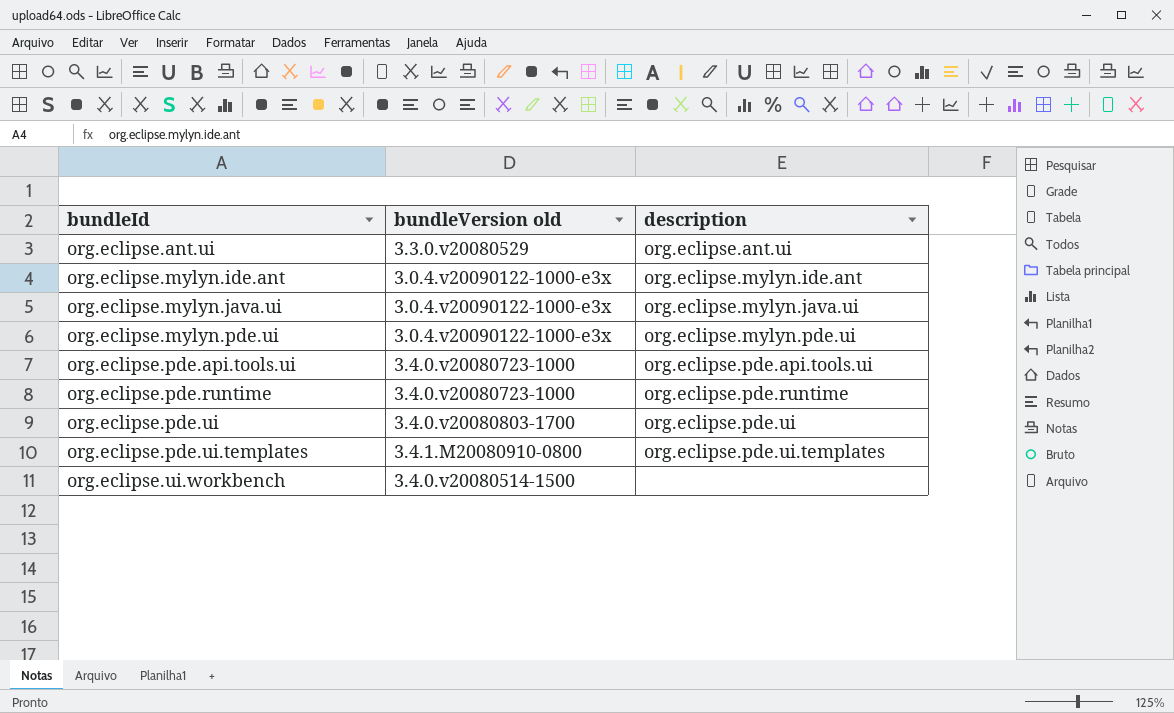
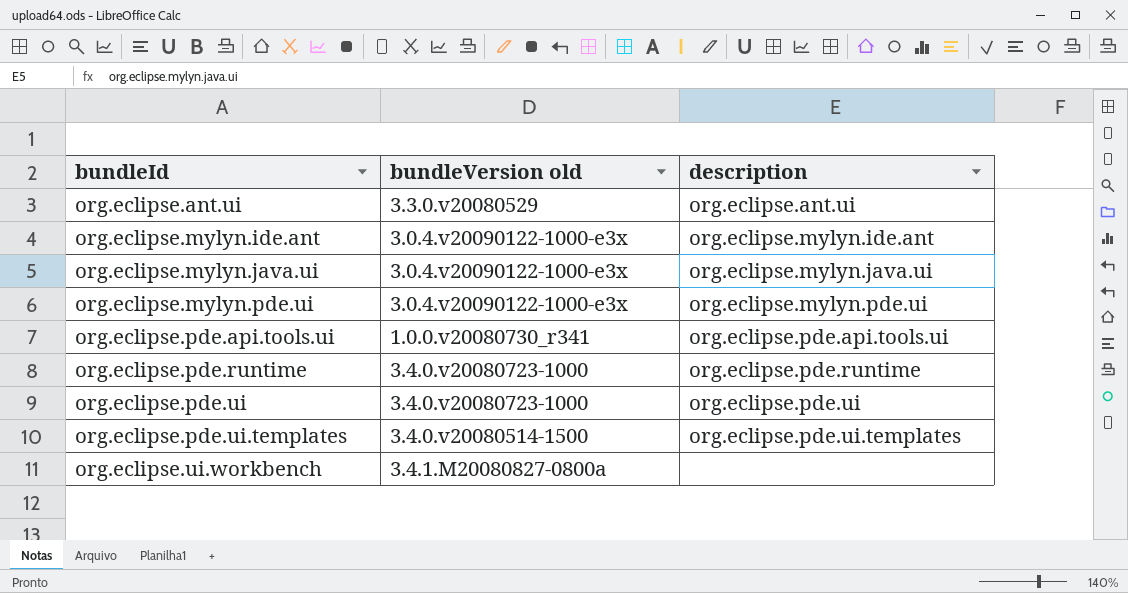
org.eclipse.pde.api.tools.ui | bundleVersion old: 3.4.0.v20080723-1000 -> 1.0.0.v20080730_r341
org.eclipse.pde.ui | bundleVersion old: 3.4.0.v20080803-1700 -> 3.4.0.v20080723-1000
org.eclipse.pde.ui.templates | bundleVersion old: 3.4.1.M20080910-0800 -> 3.4.0.v20080514-1500
org.eclipse.ui.workbench | bundleVersion old: 3.4.0.v20080514-1500 -> 3.4.1.M20080827-0800a

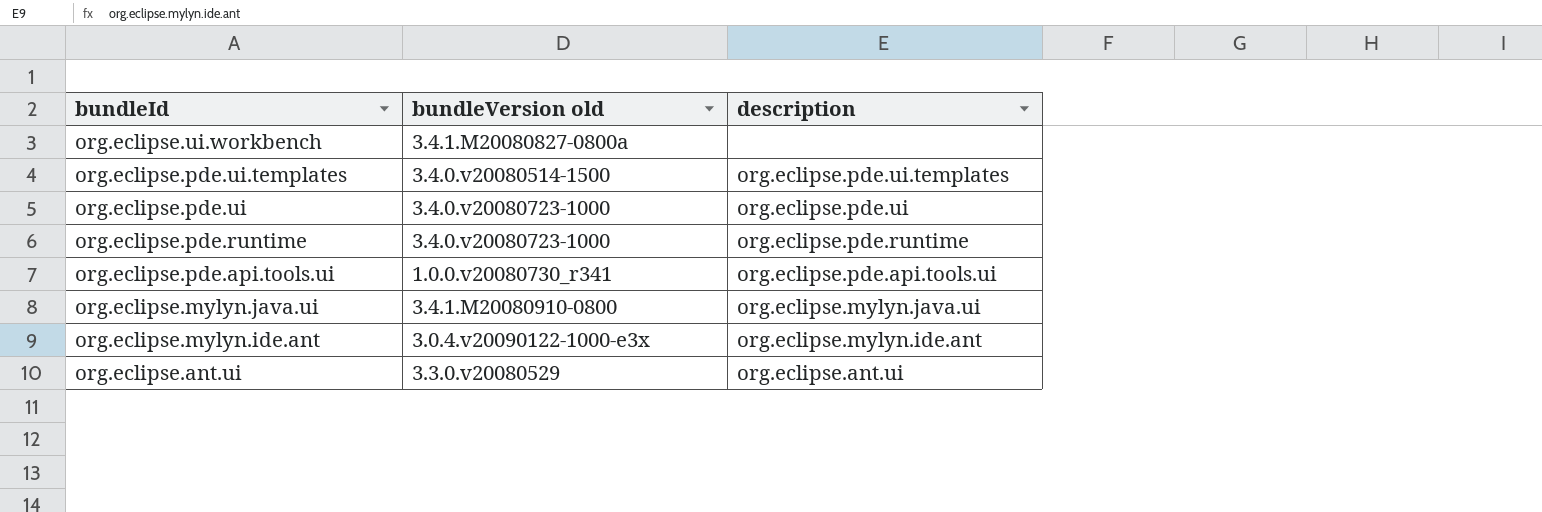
row order: bundleId ascending -> bundleId descending
row org.eclipse.mylyn.pde.ui: 3.0.4.v20090122-1000-e3x | org.eclipse.mylyn.pde.ui -> none
org.eclipse.mylyn.java.ui | bundleVersion old: 3.0.4.v20090122-1000-e3x -> 3.4.1.M20080910-0800

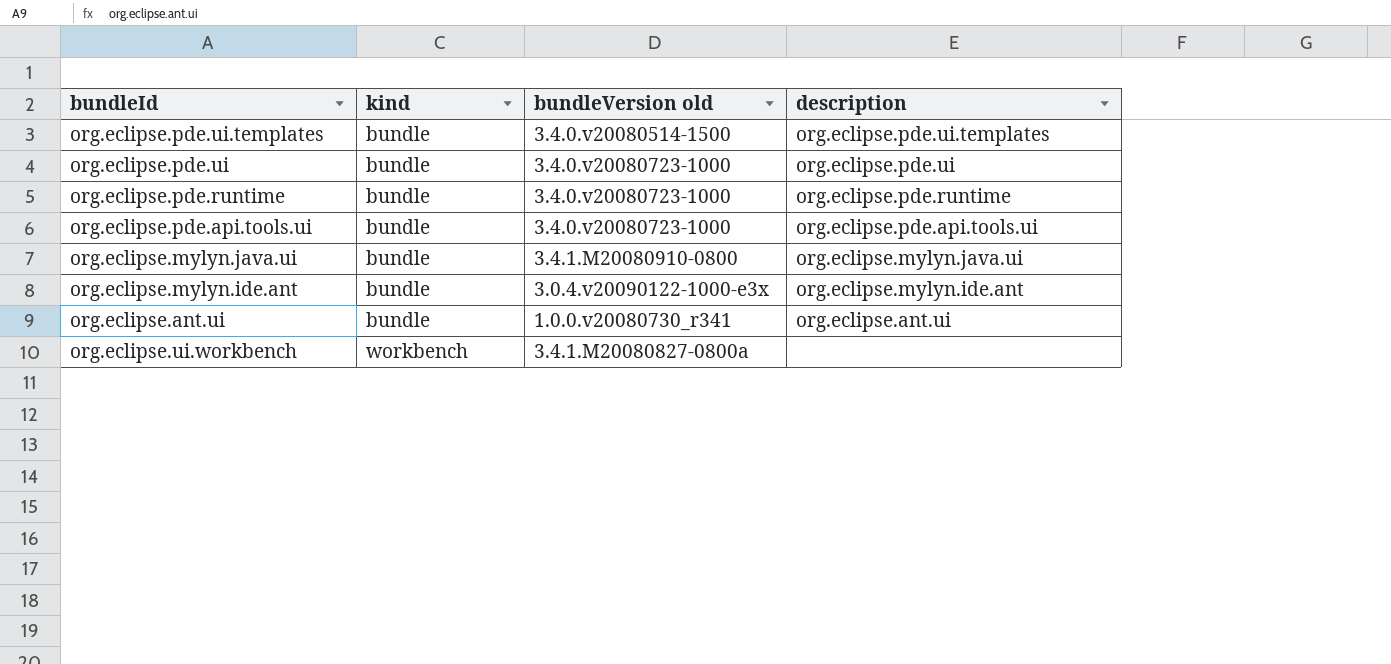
row order: bundleId descending -> kind ascending
column kind | position: none -> 2
org.eclipse.pde.api.tools.ui | bundleVersion old: 1.0.0.v20080730_r341 -> 3.4.0.v20080723-1000
org.eclipse.ant.ui | bundleVersion old: 3.3.0.v20080529 -> 1.0.0.v20080730_r341

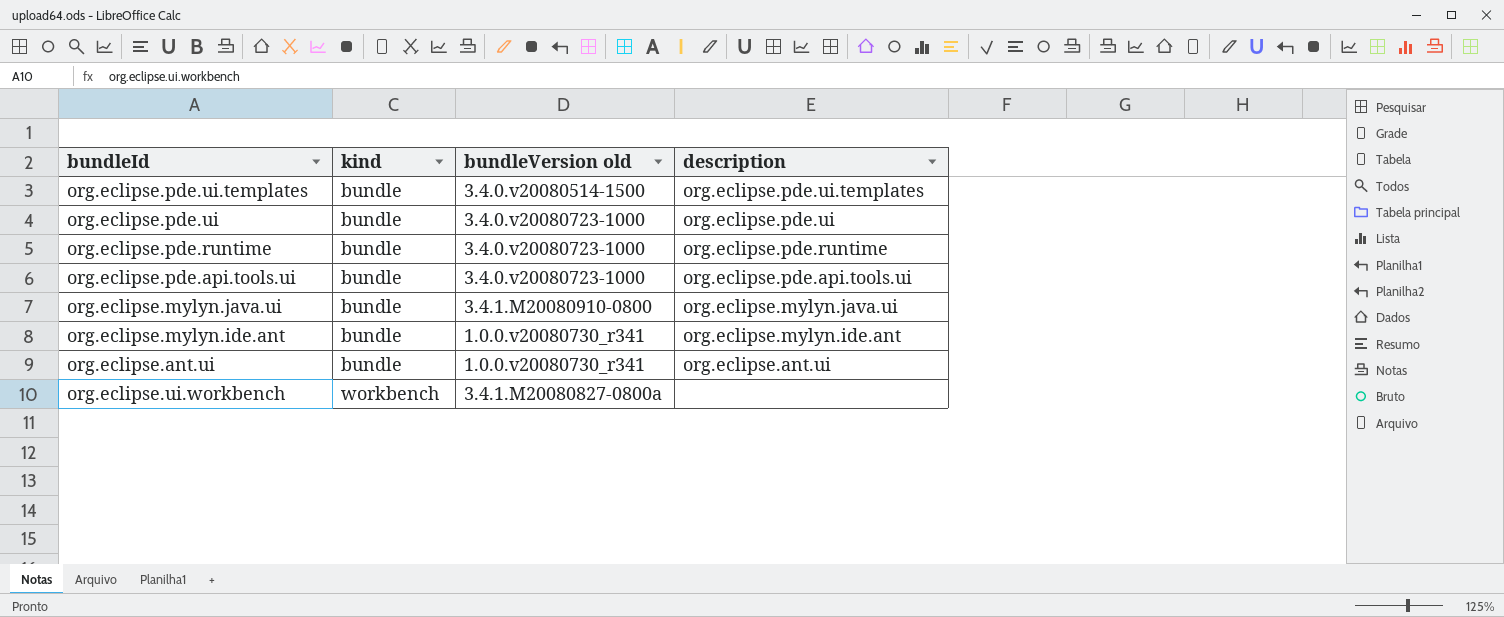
org.eclipse.mylyn.ide.ant | bundleVersion old: 3.0.4.v20090122-1000-e3x -> 1.0.0.v20080730_r341

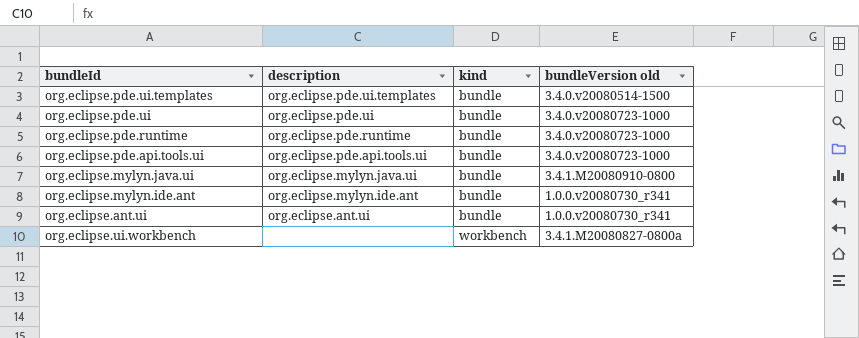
column description | position: 4 -> 2

